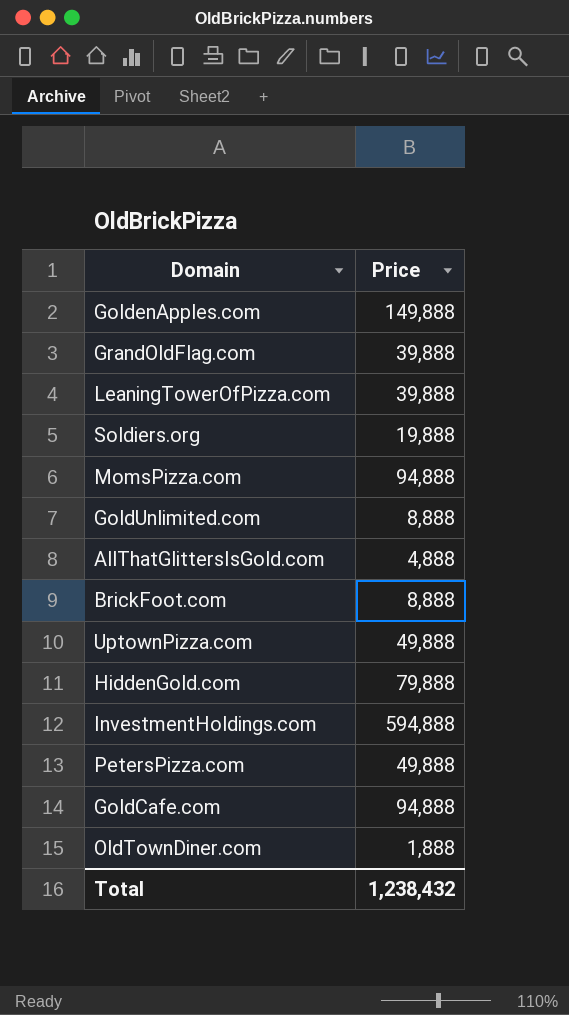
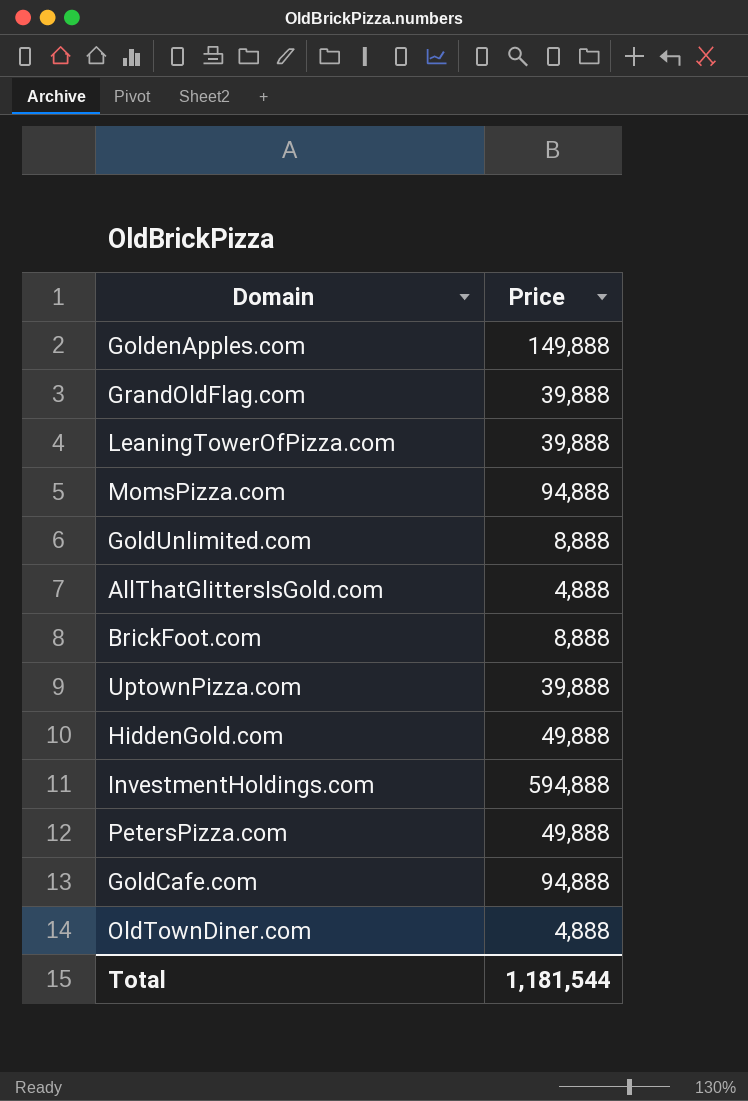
row Soldiers.org: 19,888 -> none
UptownPizza.com | Price: 49,888 -> 39,888
HiddenGold.com | Price: 79,888 -> 49,888
OldTownDiner.com | Price: 1,888 -> 4,888
Total | Price: 1,238,432 -> 1,181,544

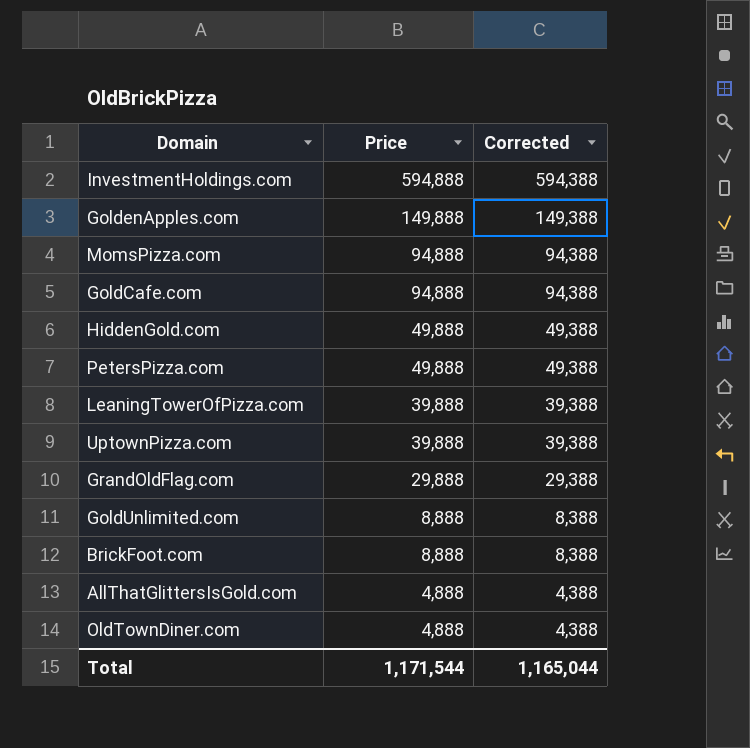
row order: none -> Price descending
column Corrected | formula: none -> [Price] - 500
GrandOldFlag.com | Price: 39,888 -> 29,888
Total | Price: 1,181,544 -> 1,171,544

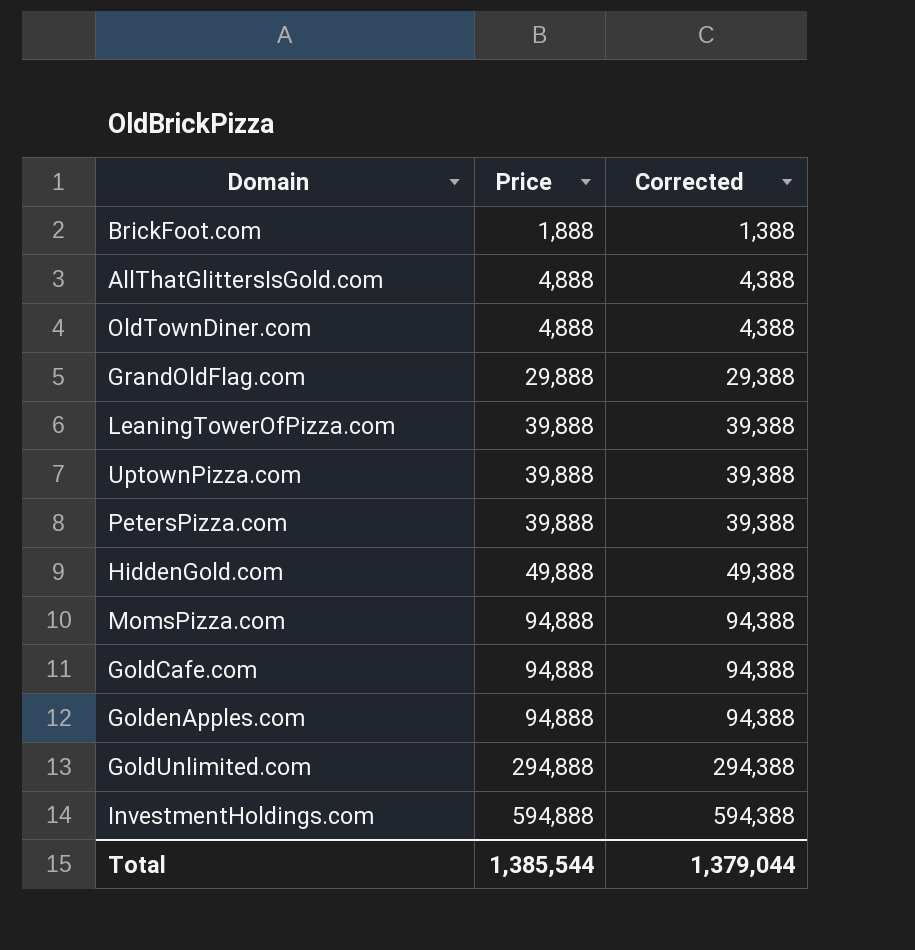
row order: Price descending -> Price ascending
BrickFoot.com | Price: 8,888 -> 1,888
BrickFoot.com | Corrected: 8,388 -> 1,388
PetersPizza.com | Price: 49,888 -> 39,888
PetersPizza.com | Corrected: 49,388 -> 39,388
GoldenApples.com | Price: 149,888 -> 94,888
GoldenApples.com | Corrected: 149,388 -> 94,388
GoldUnlimited.com | Price: 8,888 -> 294,888
GoldUnlimited.com | Corrected: 8,388 -> 294,388
Total | Price: 1,171,544 -> 1,385,544
Total | Corrected: 1,165,044 -> 1,379,044

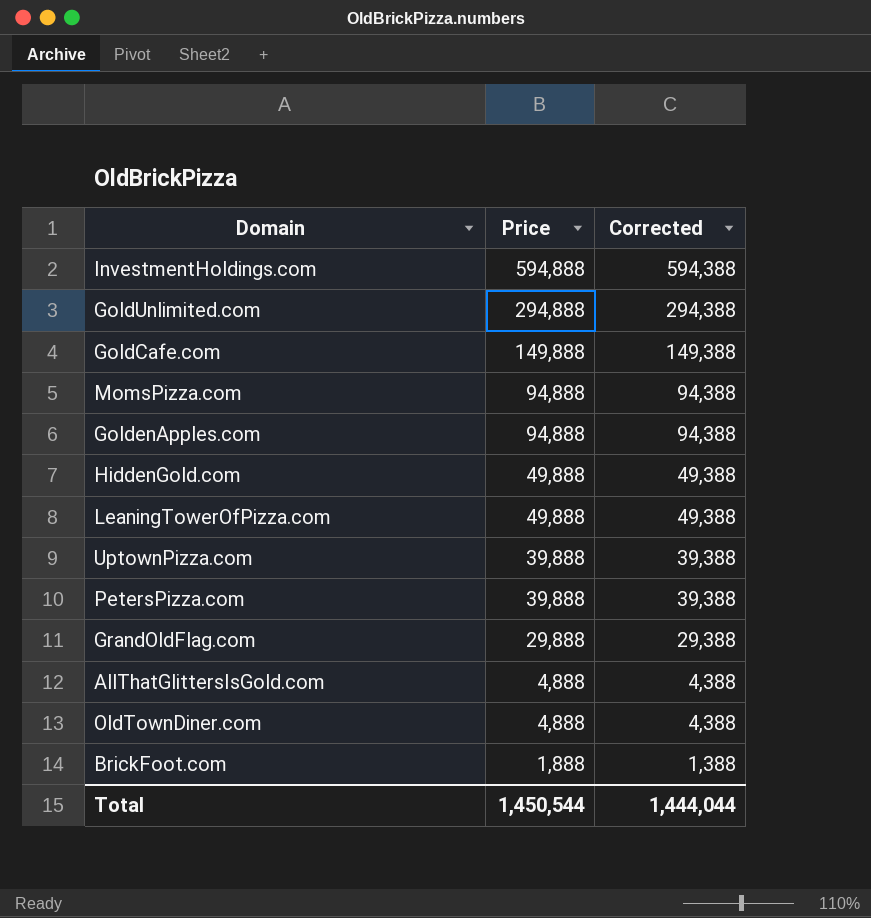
row order: Price ascending -> Price descending
GoldCafe.com | Price: 94,888 -> 149,888
GoldCafe.com | Corrected: 94,388 -> 149,388
LeaningTowerOfPizza.com | Price: 39,888 -> 49,888
LeaningTowerOfPizza.com | Corrected: 39,388 -> 49,388
Total | Price: 1,385,544 -> 1,450,544
Total | Corrected: 1,379,044 -> 1,444,044

